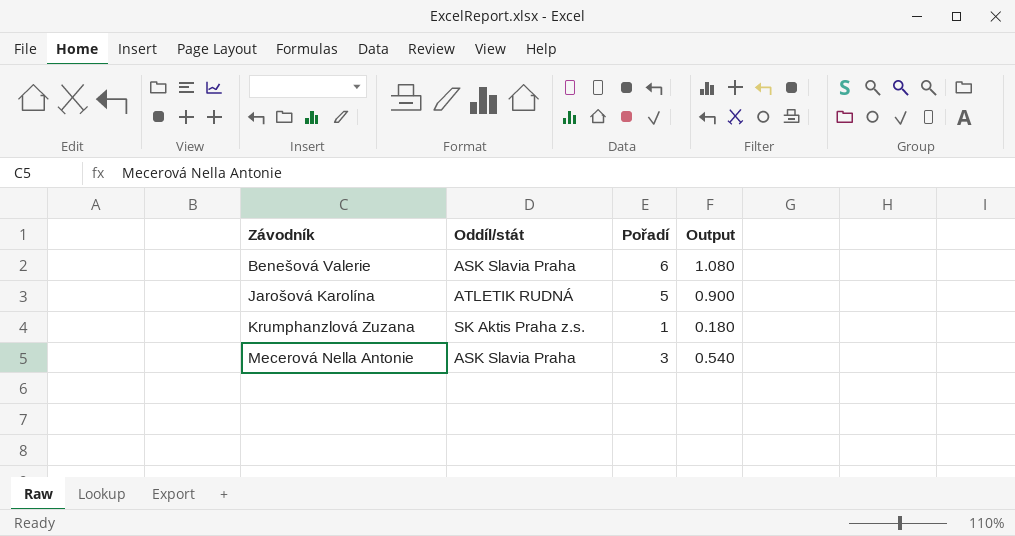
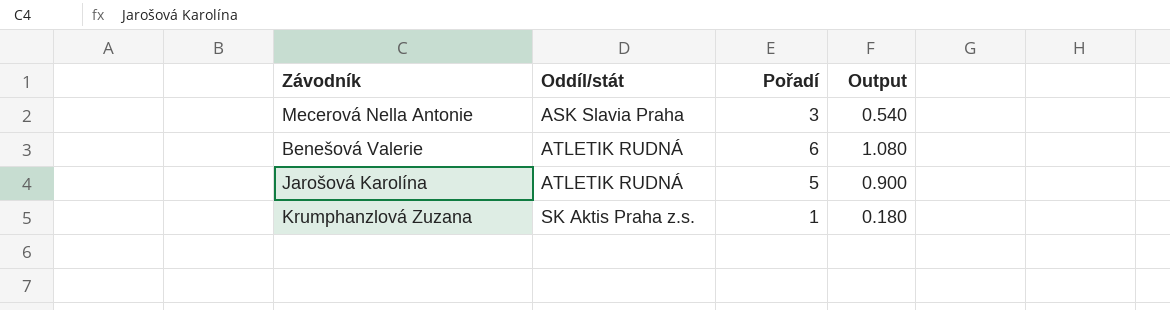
row order: Závodník ascending -> Oddíl/stát ascending
Benešová Valerie | Oddíl/stát: ASK Slavia Praha -> ATLETIK RUDNÁ

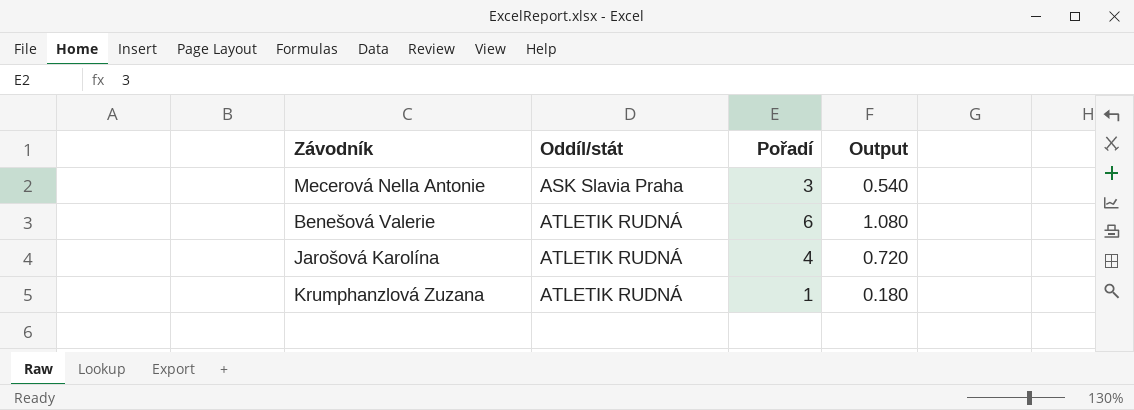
Jarošová Karolína | Pořadí: 5 -> 4
Jarošová Karolína | Output: 0.900 -> 0.720
Krumphanzlová Zuzana | Oddíl/stát: SK Aktis Praha z.s. -> ATLETIK RUDNÁ

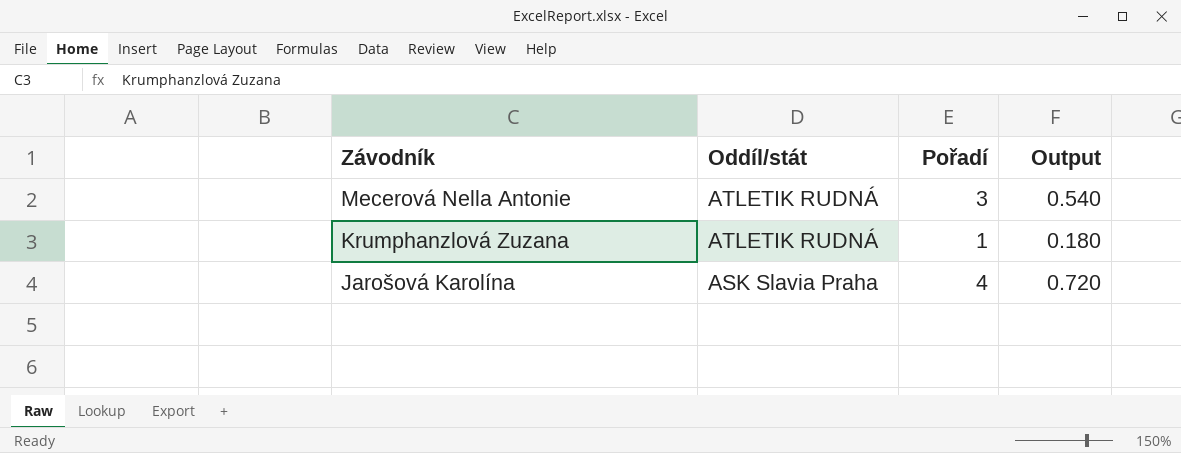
row order: Oddíl/stát ascending -> Závodník descending
row Benešová Valerie: ATLETIK RUDNÁ | 6 | 1.080 -> none
Mecerová Nella Antonie | Oddíl/stát: ASK Slavia Praha -> ATLETIK RUDNÁ
Jarošová Karolína | Oddíl/stát: ATLETIK RUDNÁ -> ASK Slavia Praha

